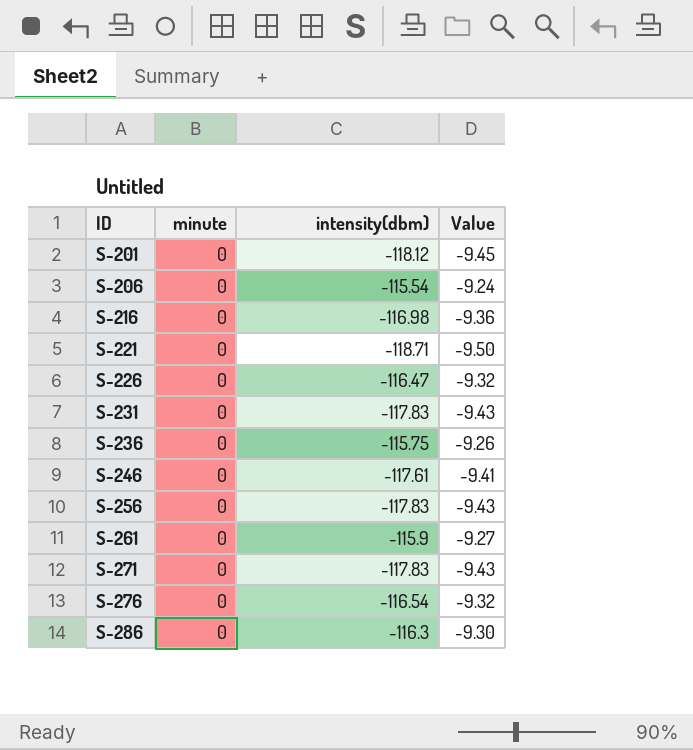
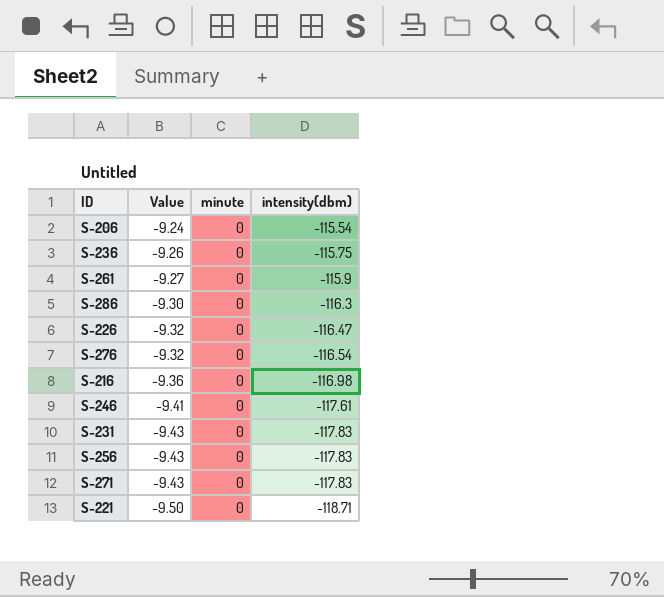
row order: ID ascending -> Value descending
column Value | position: 4 -> 2
row S-201: 0 | -118.12 | -9.45 -> none

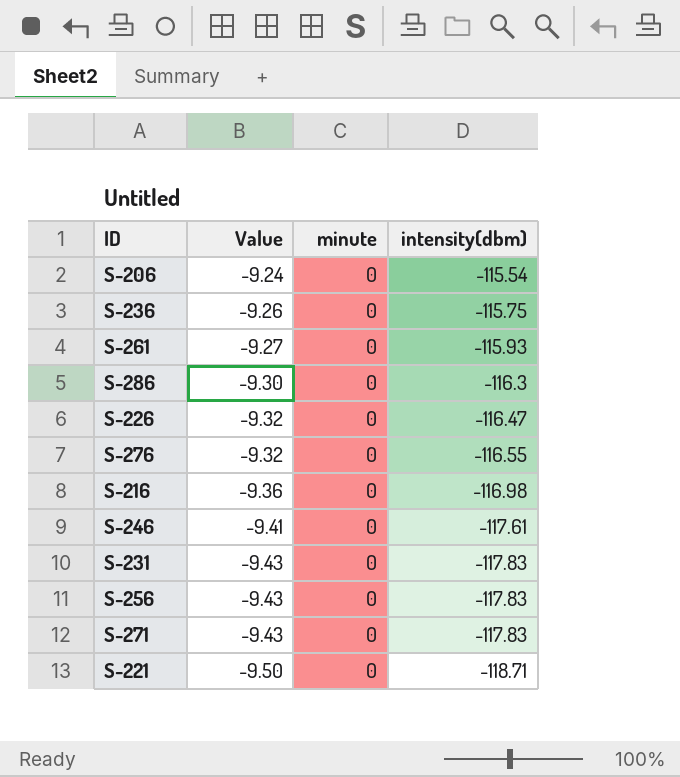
S-261 | intensity(dbm): -115.9 -> -115.93
S-276 | intensity(dbm): -116.54 -> -116.55

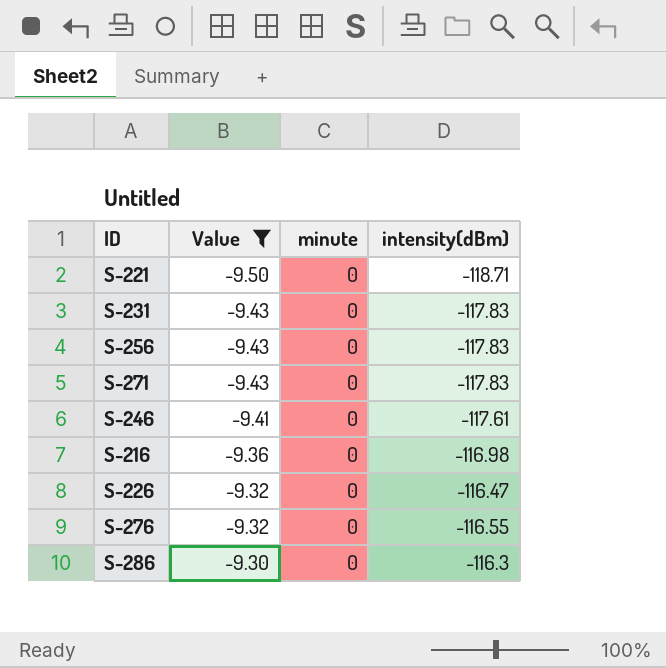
filter: none -> Value <= -9.30
row order: Value descending -> Value ascending
column name: intensity(dbm) -> intensity(dBm)

